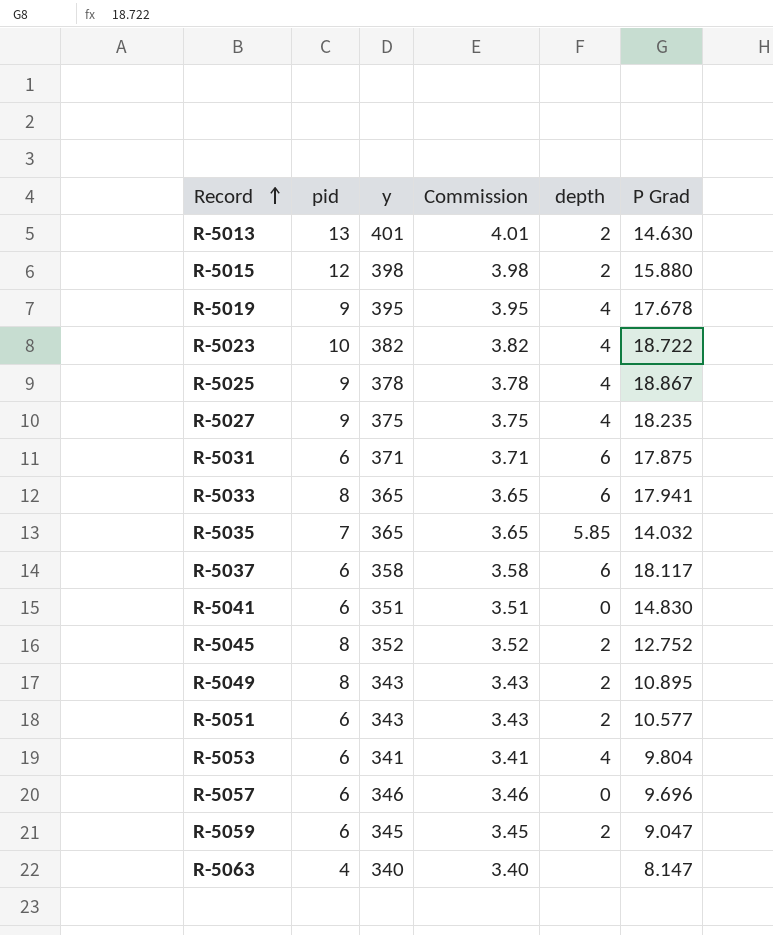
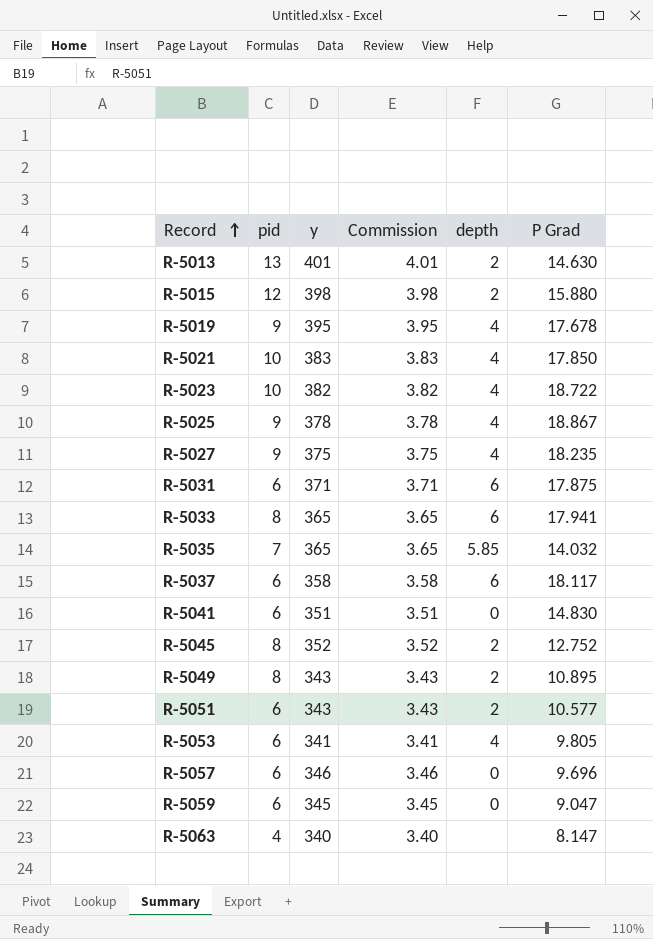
row R-5021: none -> 10 | 383 | 3.83 | 4 | 17.850
R-5053 | P Grad: 9.804 -> 9.805
R-5059 | depth: 2 -> 0

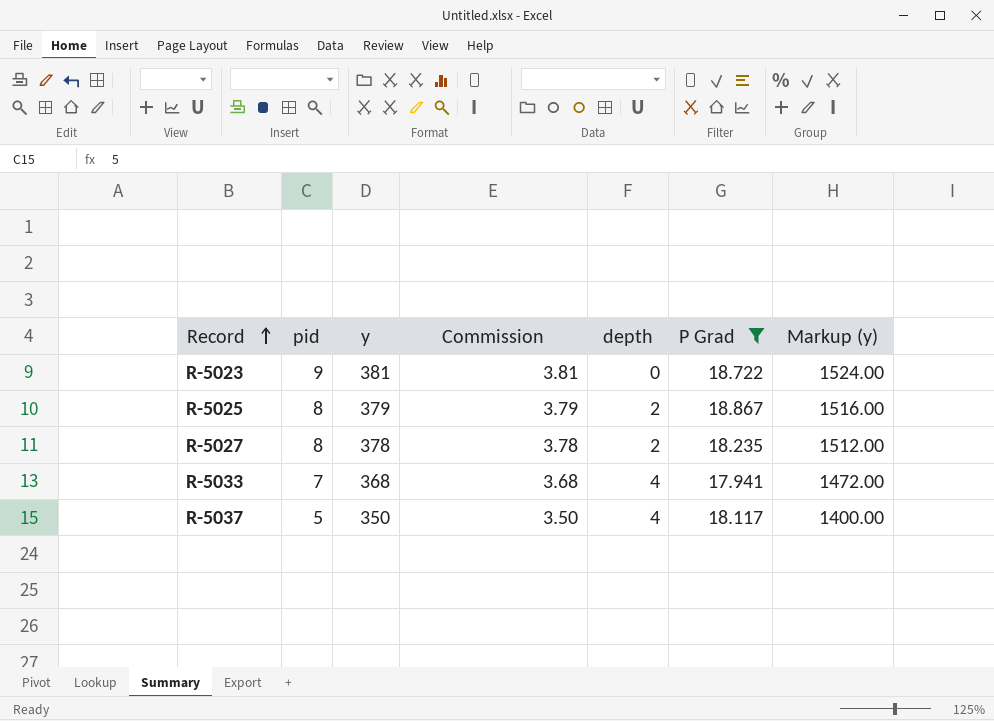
filter: none -> P Grad >= 17.941
column Markup (y) | formula: none -> [y] * 4
R-5023 | pid: 10 -> 9
R-5023 | y: 382 -> 381
R-5023 | Commission: 3.82 -> 3.81
R-5023 | depth: 4 -> 0
R-5025 | pid: 9 -> 8
R-5025 | y: 378 -> 379
R-5025 | Commission: 3.78 -> 3.79
R-5025 | depth: 4 -> 2
R-5027 | pid: 9 -> 8
R-5027 | y: 375 -> 378
R-5027 | Commission: 3.75 -> 3.78
R-5027 | depth: 4 -> 2
R-5033 | pid: 8 -> 7
R-5033 | y: 365 -> 368
R-5033 | Commission: 3.65 -> 3.68
R-5033 | depth: 6 -> 4
R-5037 | pid: 6 -> 5
R-5037 | y: 358 -> 350
R-5037 | Commission: 3.58 -> 3.50
R-5037 | depth: 6 -> 4

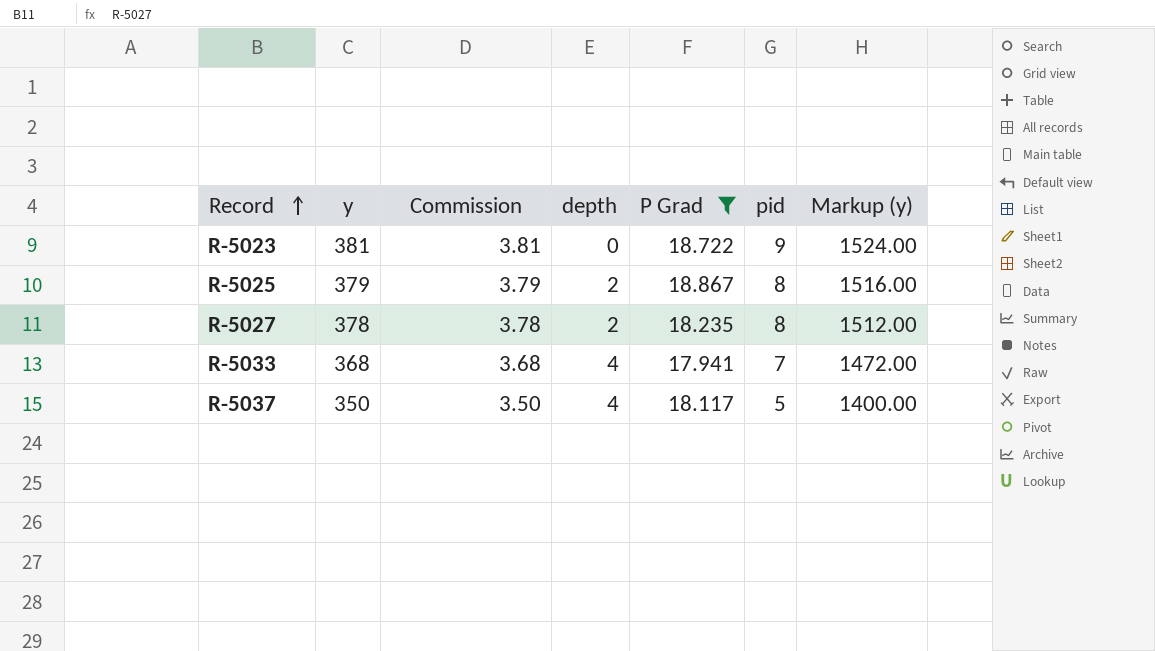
column pid | position: 2 -> 6

